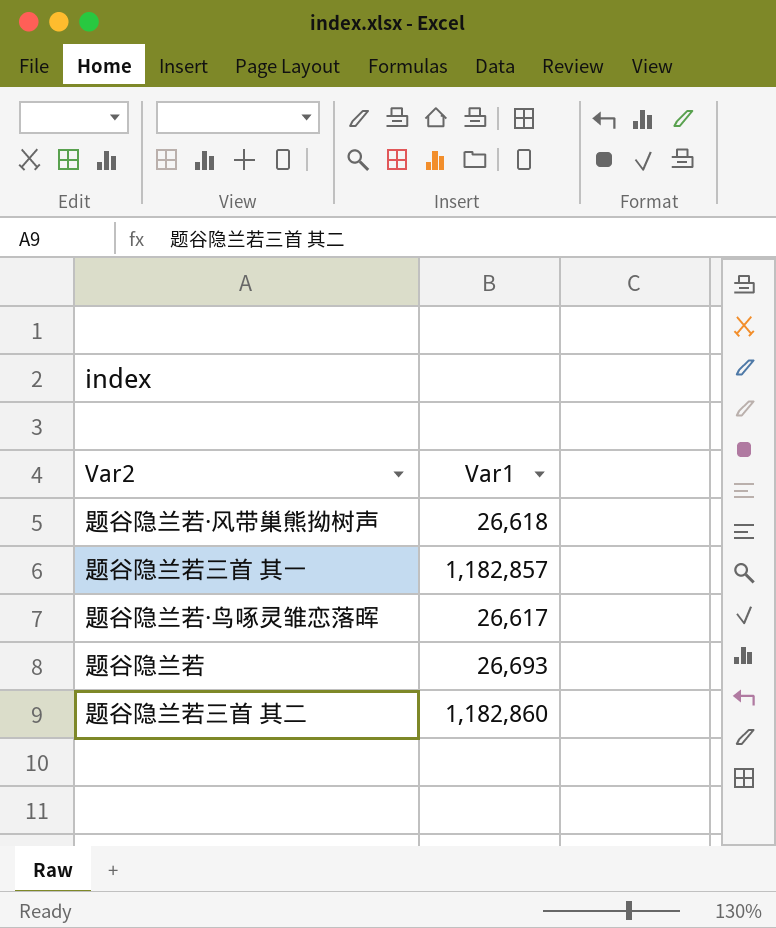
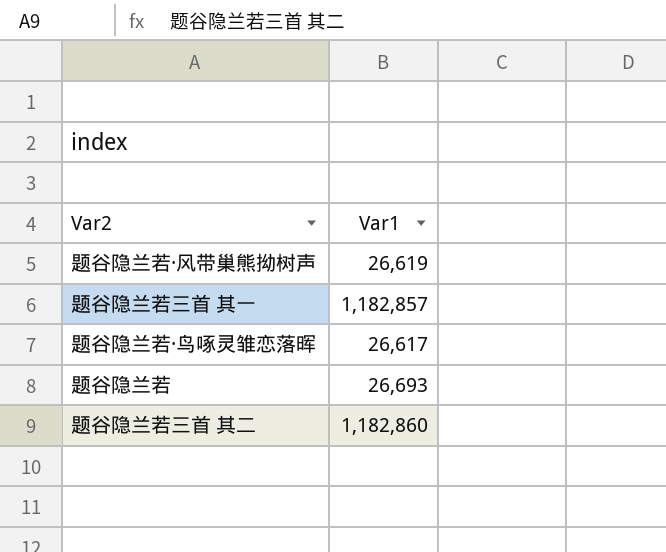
题谷隐兰若·风带巢熊拗树声 | Var1: 26,618 -> 26,619

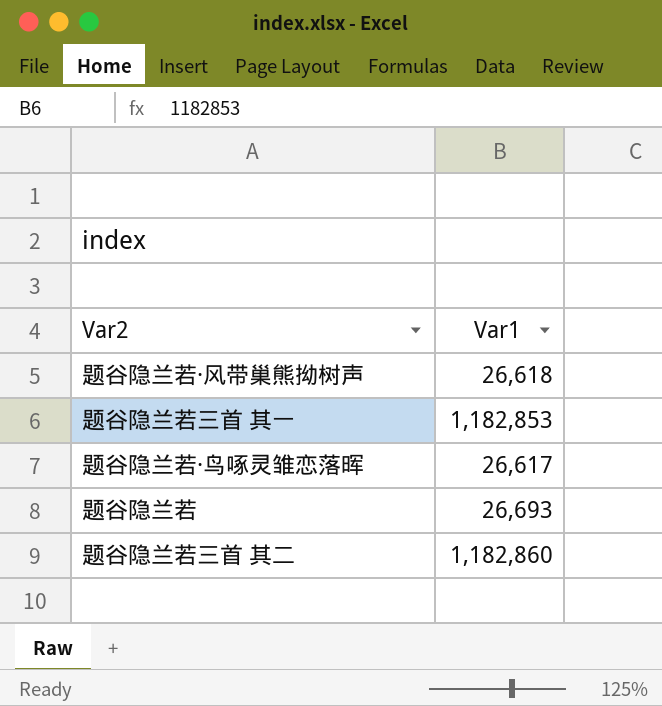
题谷隐兰若·风带巢熊拗树声 | Var1: 26,619 -> 26,618
题谷隐兰若三首 其一 | Var1: 1,182,857 -> 1,182,853

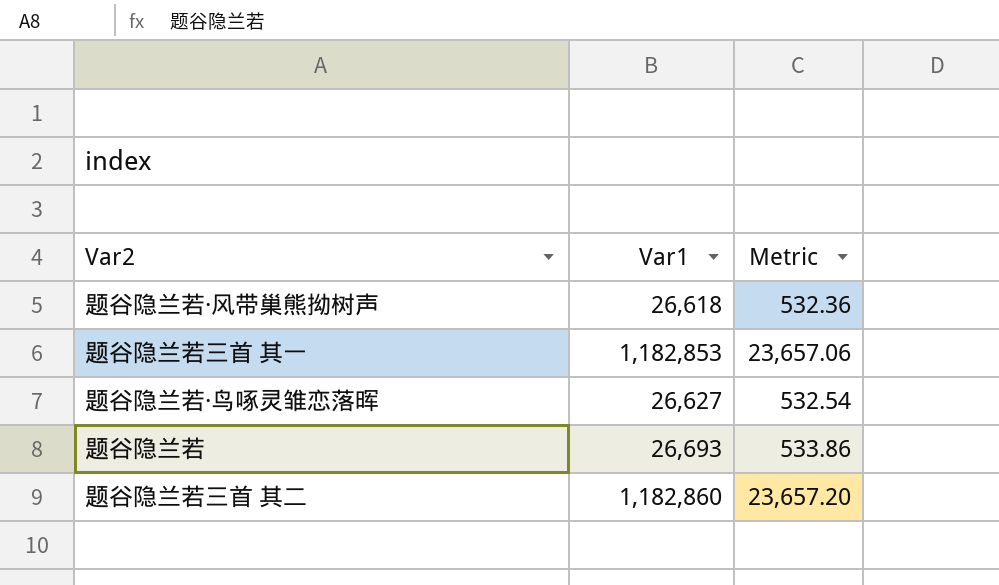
column Metric | formula: none -> [Var1] * 0.02
题谷隐兰若·鸟啄灵雏恋落晖 | Var1: 26,617 -> 26,627

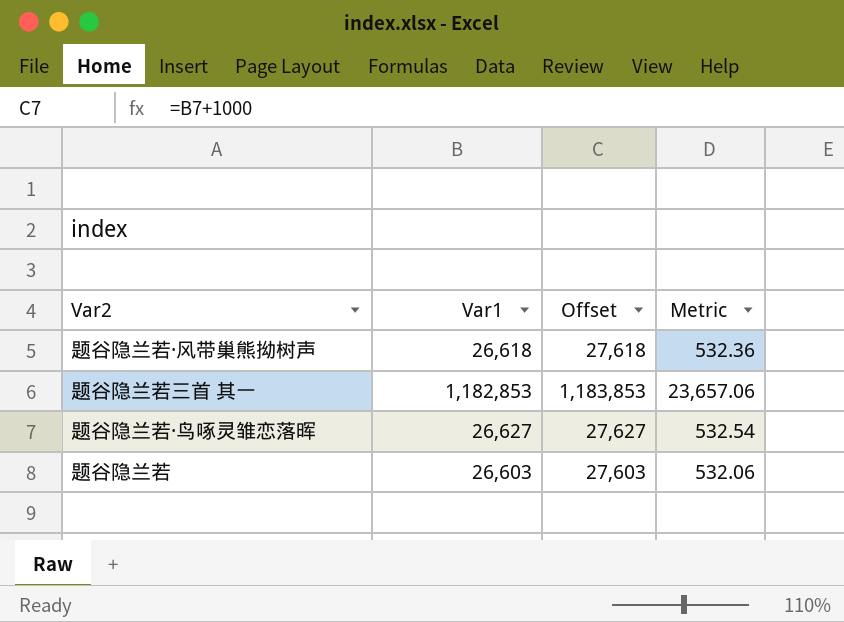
column Offset | formula: none -> [Var1] + 1000
row 题谷隐兰若三首 其二: 1,182,860 | 23,657.20 -> none
题谷隐兰若 | Var1: 26,693 -> 26,603
题谷隐兰若 | Metric: 533.86 -> 532.06

